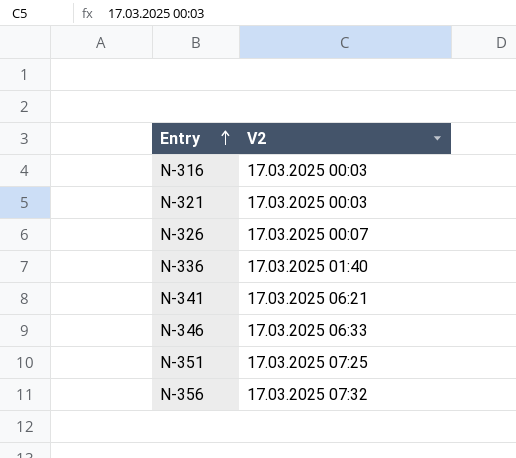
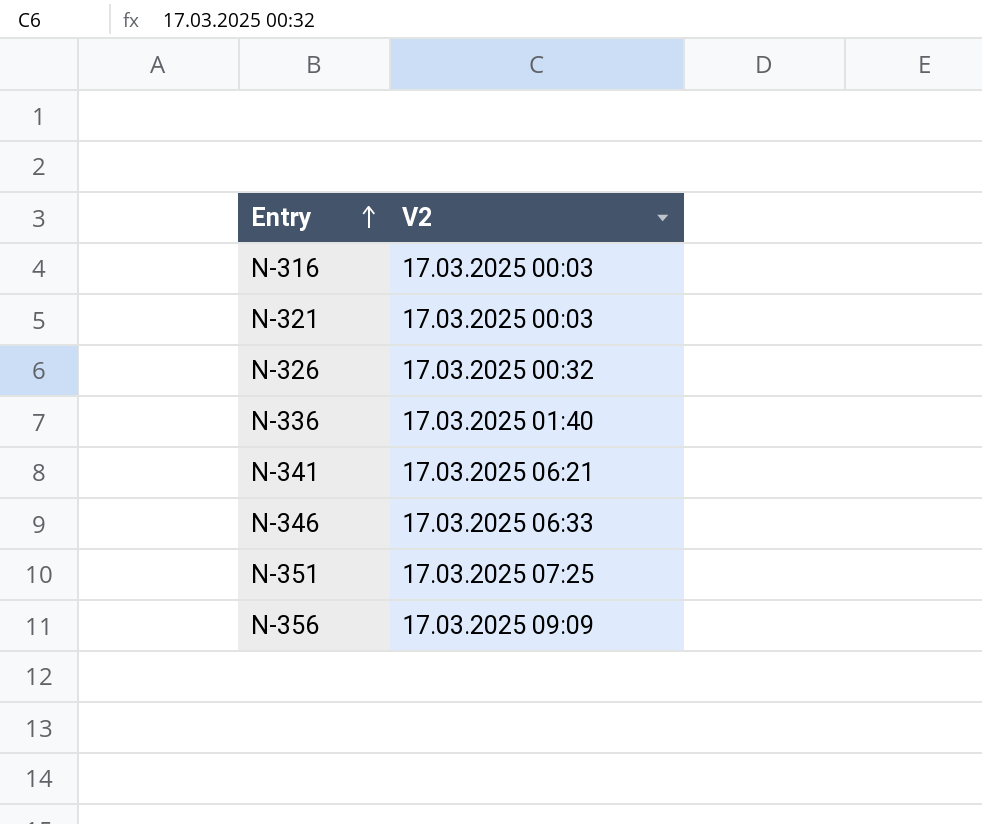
N-326 | V2: 17.03.2025 00:07 -> 17.03.2025 00:32
N-356 | V2: 17.03.2025 07:32 -> 17.03.2025 09:09

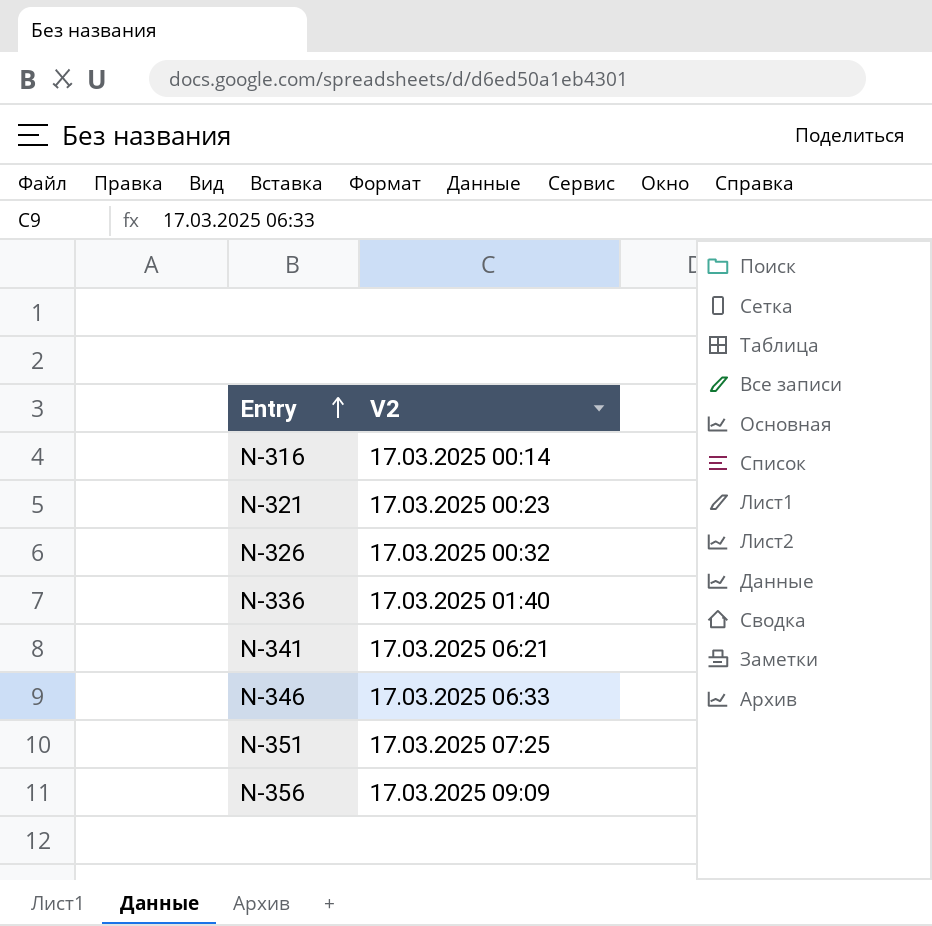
N-316 | V2: 17.03.2025 00:03 -> 17.03.2025 00:14
N-321 | V2: 17.03.2025 00:03 -> 17.03.2025 00:23

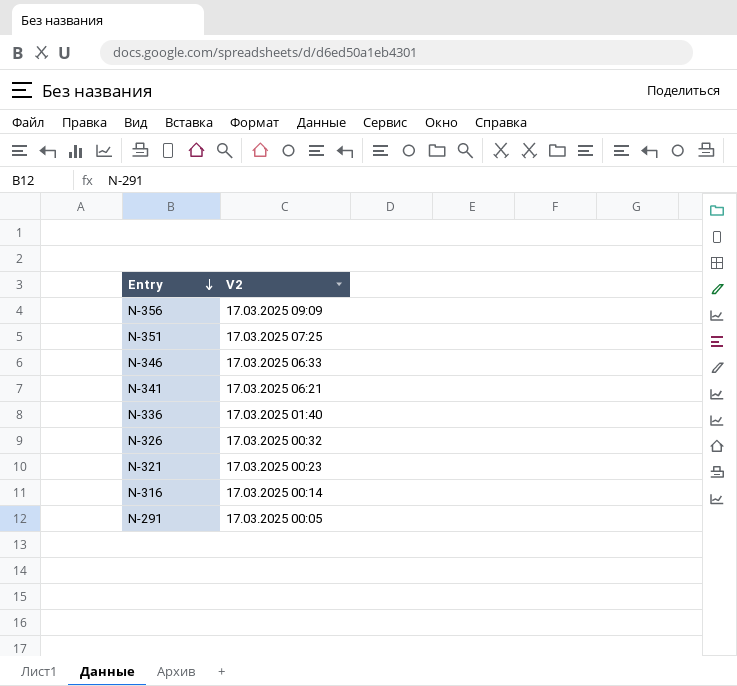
row order: Entry ascending -> Entry descending
row N-291: none -> 17.03.2025 00:05

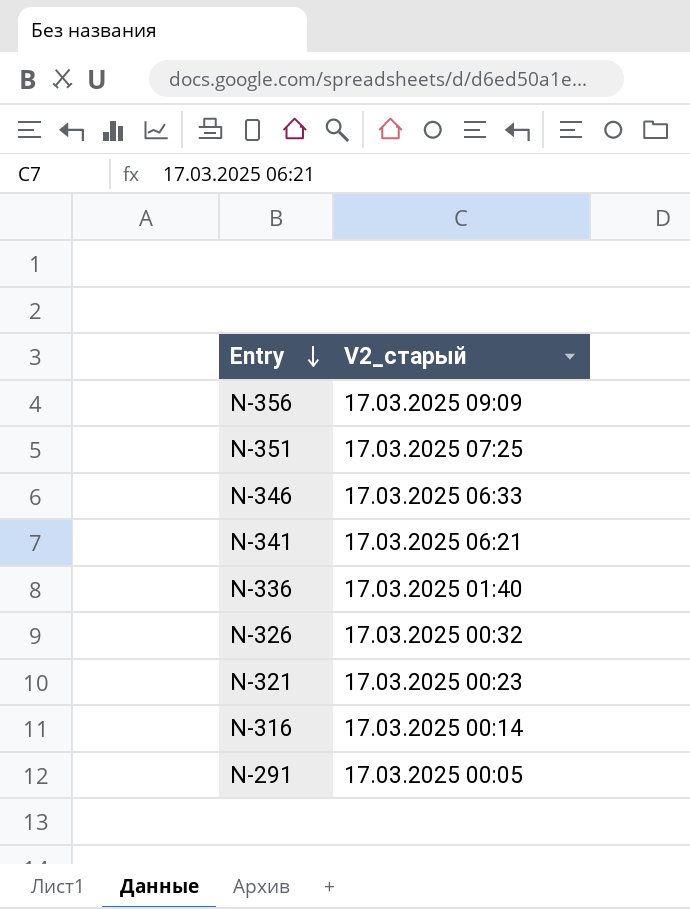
column name: V2 -> V2_старый

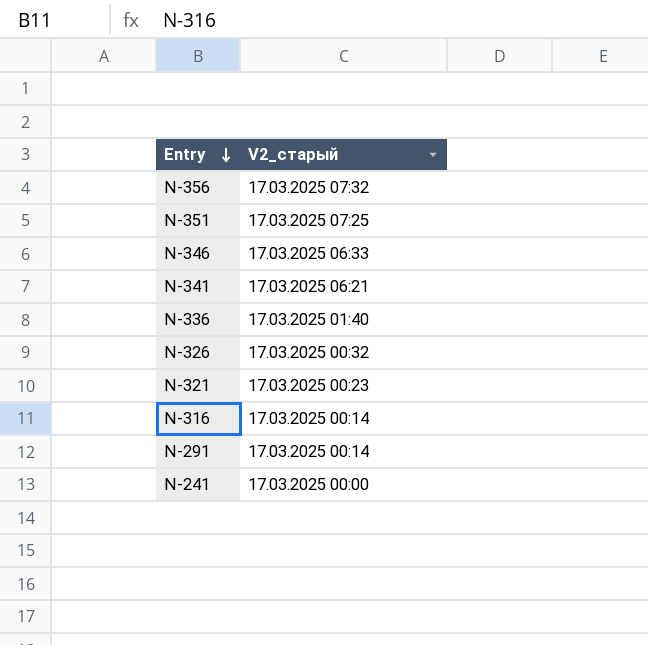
N-356 | V2_старый: 17.03.2025 09:09 -> 17.03.2025 07:32
N-291 | V2_старый: 17.03.2025 00:05 -> 17.03.2025 00:14
row N-241: none -> 17.03.2025 00:00

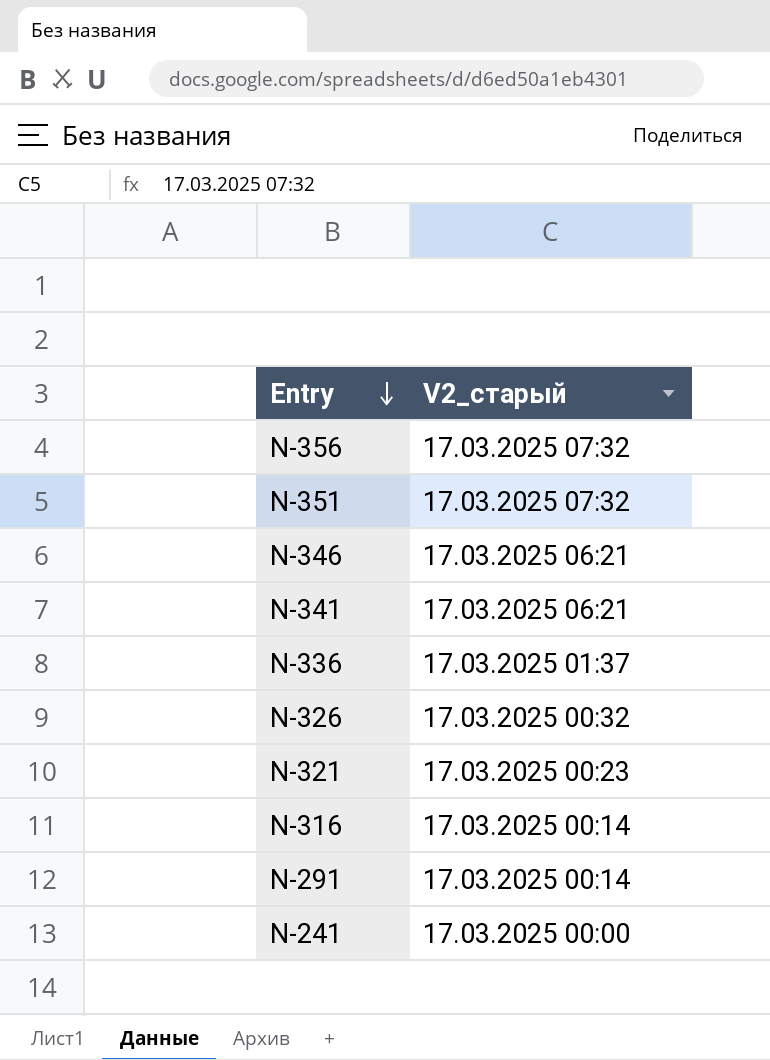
N-351 | V2_старый: 17.03.2025 07:25 -> 17.03.2025 07:32
N-346 | V2_старый: 17.03.2025 06:33 -> 17.03.2025 06:21
N-336 | V2_старый: 17.03.2025 01:40 -> 17.03.2025 01:37

